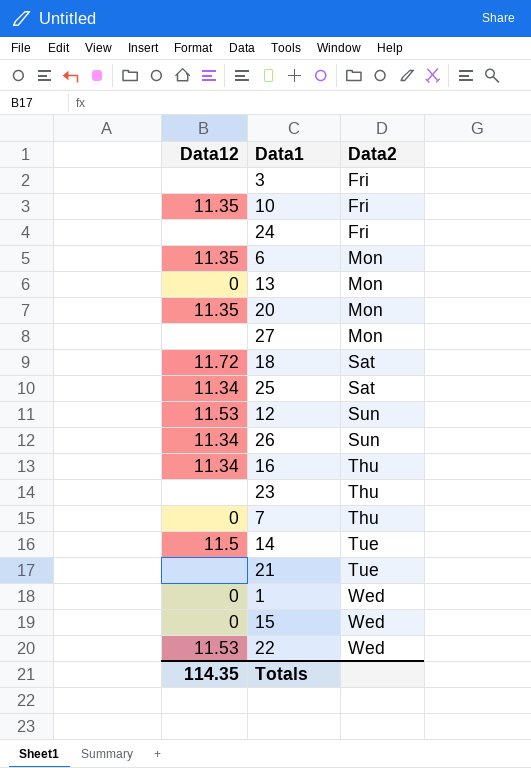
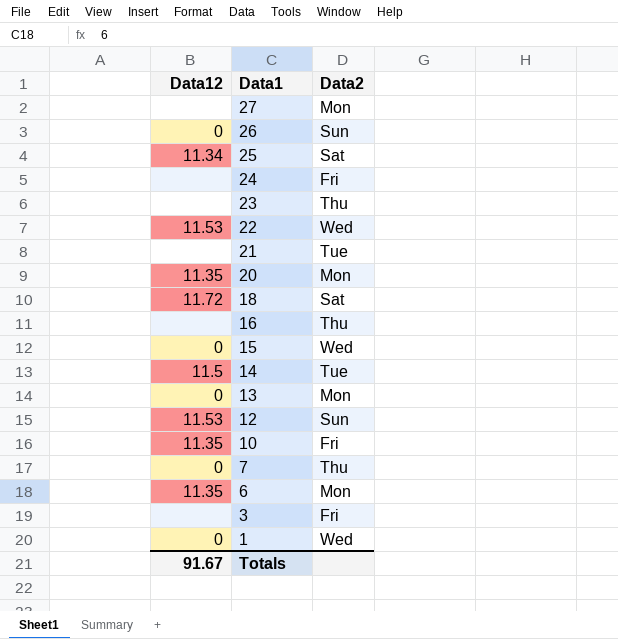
row order: Data2 ascending -> Data1 descending
26 | Data12: 11.34 -> 0
16 | Data12: 11.34 -> none
Totals | Data12: 114.35 -> 91.67

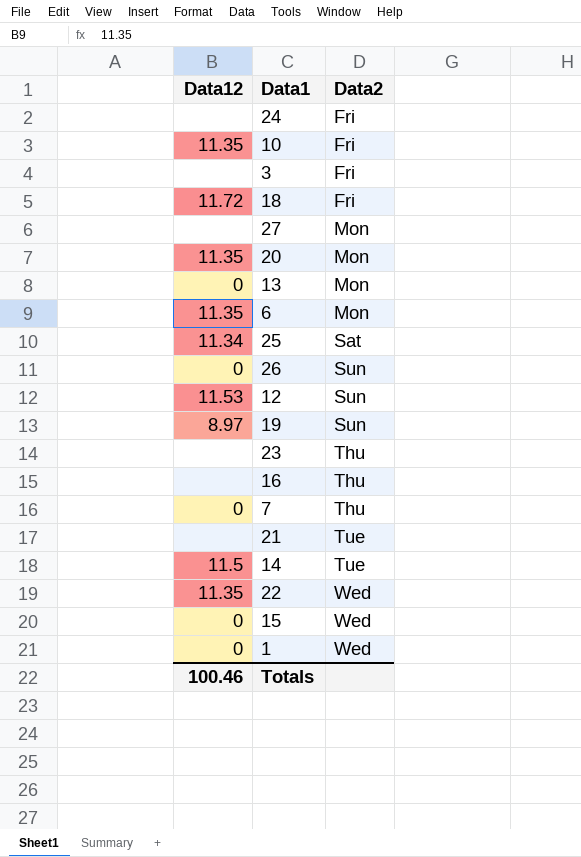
row order: Data1 descending -> Data2 ascending
18 | Data2: Sat -> Fri
row 19: none -> 8.97 | Sun
22 | Data12: 11.53 -> 11.35
Totals | Data12: 91.67 -> 100.46

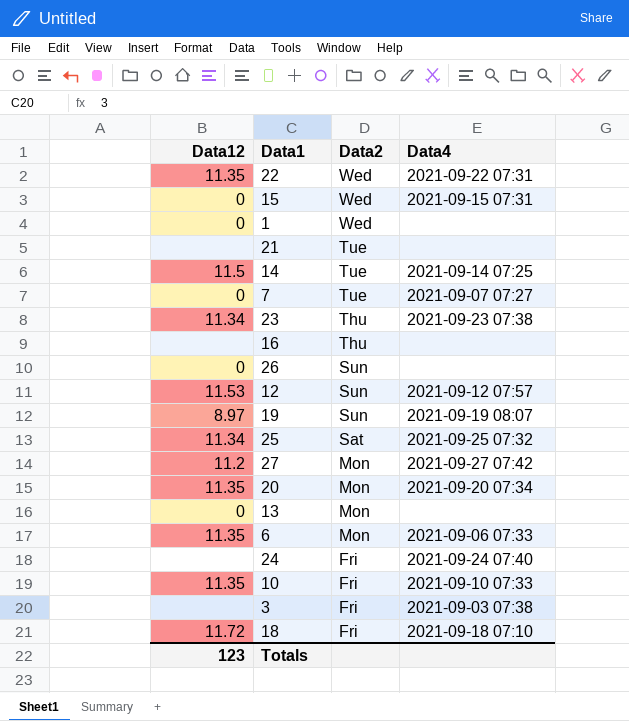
row order: Data2 ascending -> Data2 descending
column Data4 | position: none -> 4
7 | Data2: Thu -> Tue
23 | Data12: none -> 11.34
27 | Data12: none -> 11.2
Totals | Data12: 100.46 -> 123

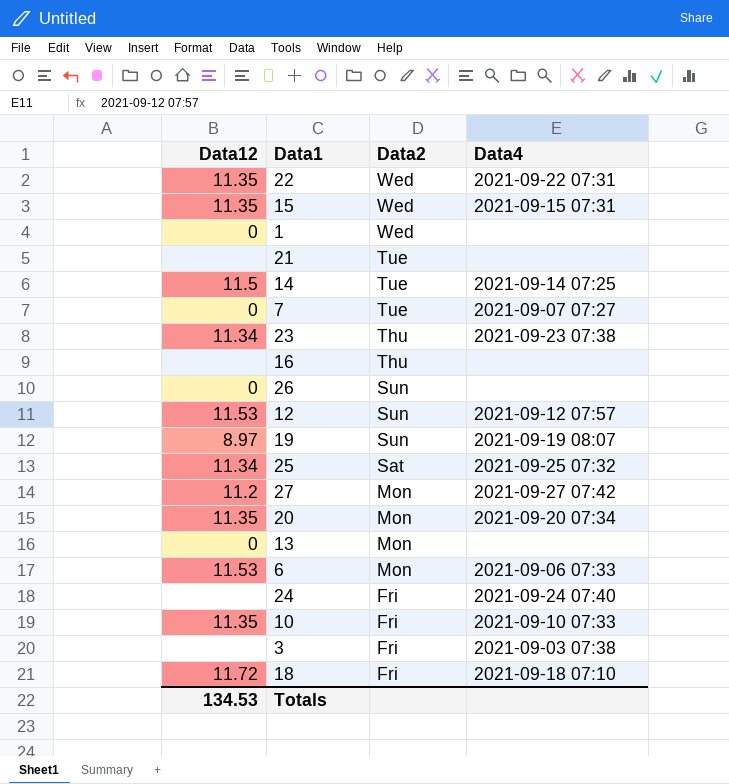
15 | Data12: 0 -> 11.35
6 | Data12: 11.35 -> 11.53
Totals | Data12: 123 -> 134.53

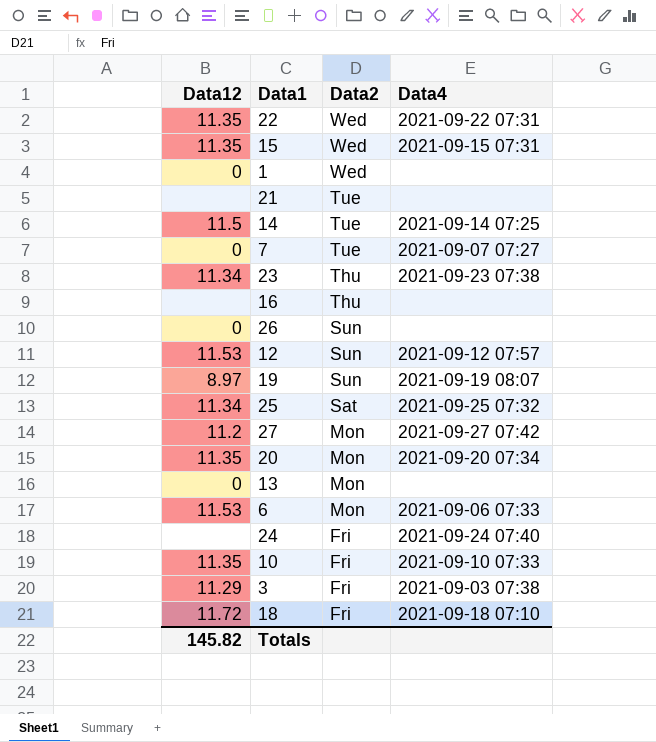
3 | Data12: none -> 11.29
Totals | Data12: 134.53 -> 145.82

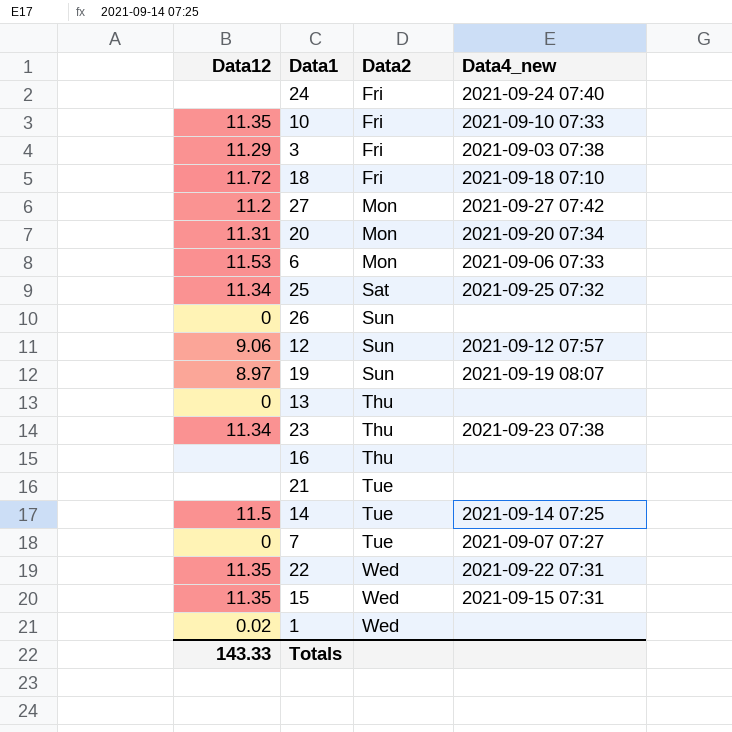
row order: Data2 descending -> Data2 ascending
column name: Data4 -> Data4_new
20 | Data12: 11.35 -> 11.31
12 | Data12: 11.53 -> 9.06
13 | Data2: Mon -> Thu
1 | Data12: 0 -> 0.02
Totals | Data12: 145.82 -> 143.33

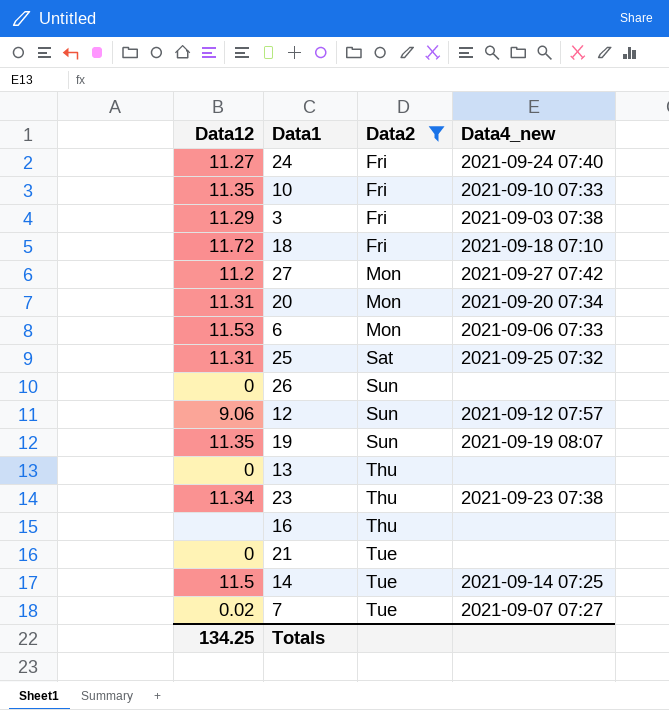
filter: none -> Data2 != Wed
24 | Data12: none -> 11.27
25 | Data12: 11.34 -> 11.31
19 | Data12: 8.97 -> 11.35
21 | Data12: none -> 0
7 | Data12: 0 -> 0.02
Totals | Data12: 143.33 -> 134.25

